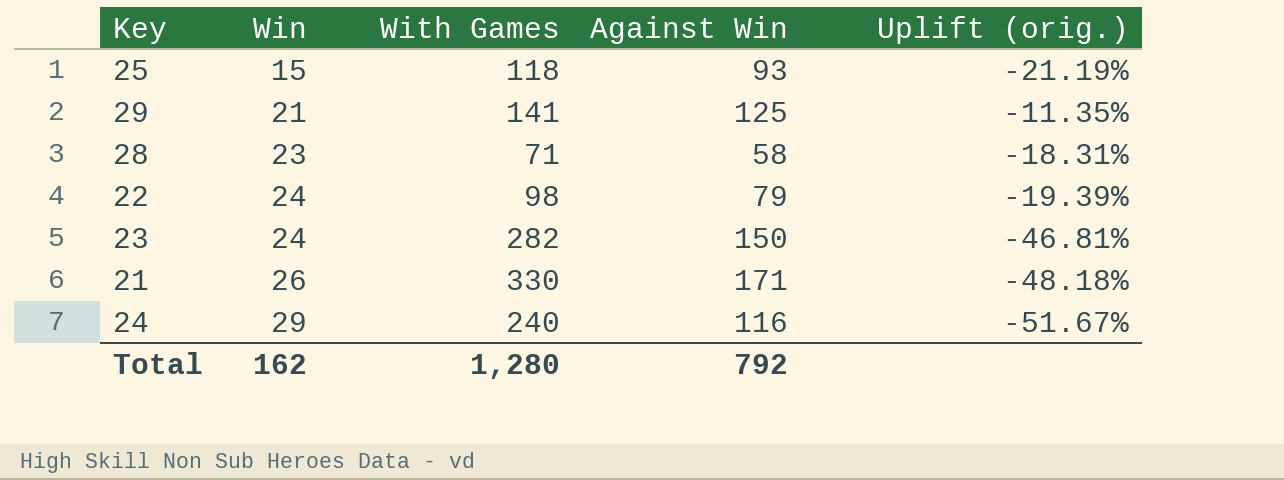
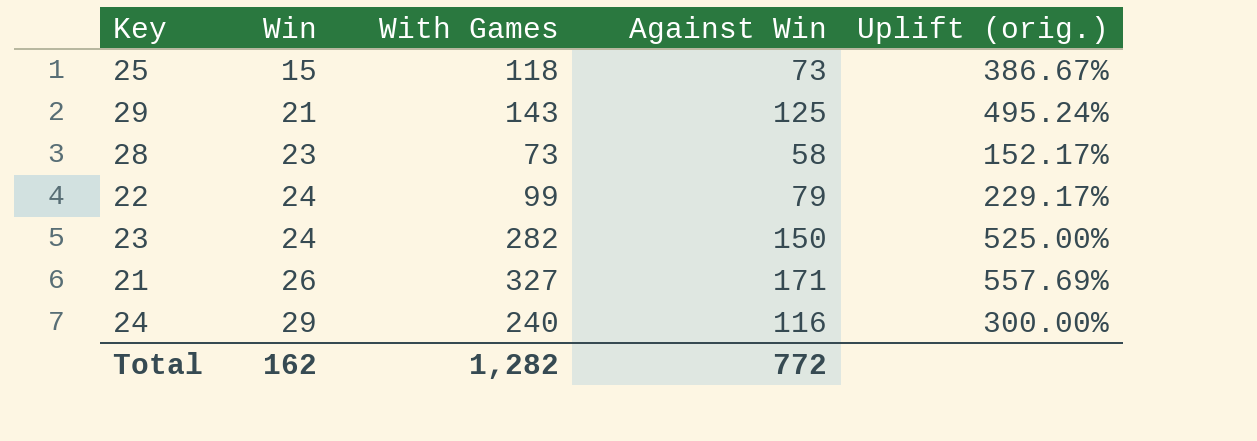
column Uplift (orig.) | formula: ([Against Win] - [With Games]) / [With Games] -> ([Against Win] - [Win]) / [Win]
25 | Against Win: 93 -> 73
29 | With Games: 141 -> 143
28 | With Games: 71 -> 73
22 | With Games: 98 -> 99
21 | With Games: 330 -> 327
Total | With Games: 1,280 -> 1,282
Total | Against Win: 792 -> 772

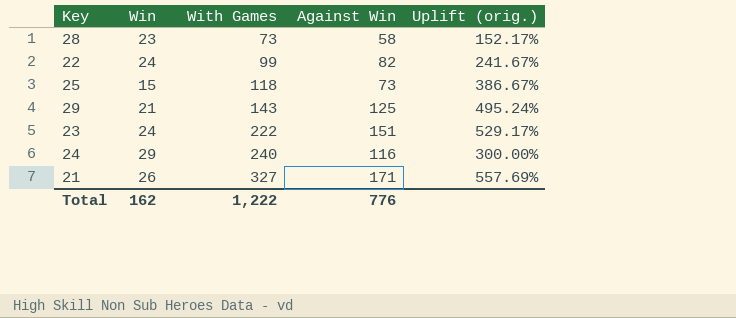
row order: Win ascending -> With Games ascending
22 | Against Win: 79 -> 82
22 | Uplift (orig.): 229.17% -> 241.67%
23 | With Games: 282 -> 222
23 | Against Win: 150 -> 151
23 | Uplift (orig.): 525.00% -> 529.17%
Total | With Games: 1,282 -> 1,222
Total | Against Win: 772 -> 776

